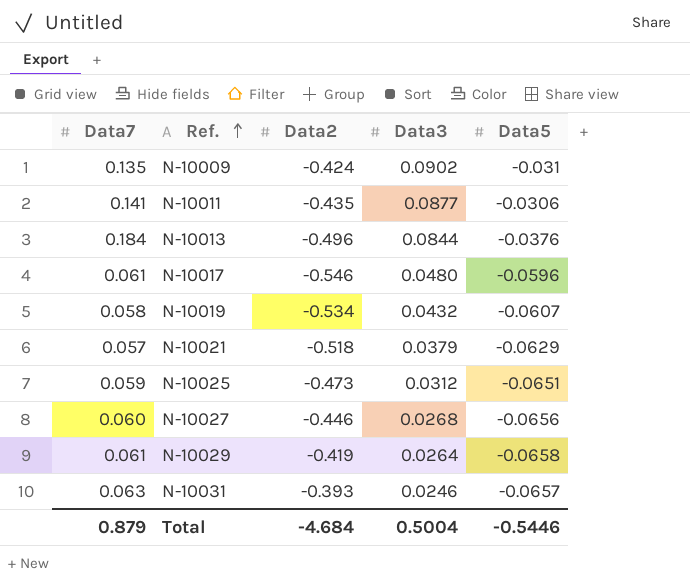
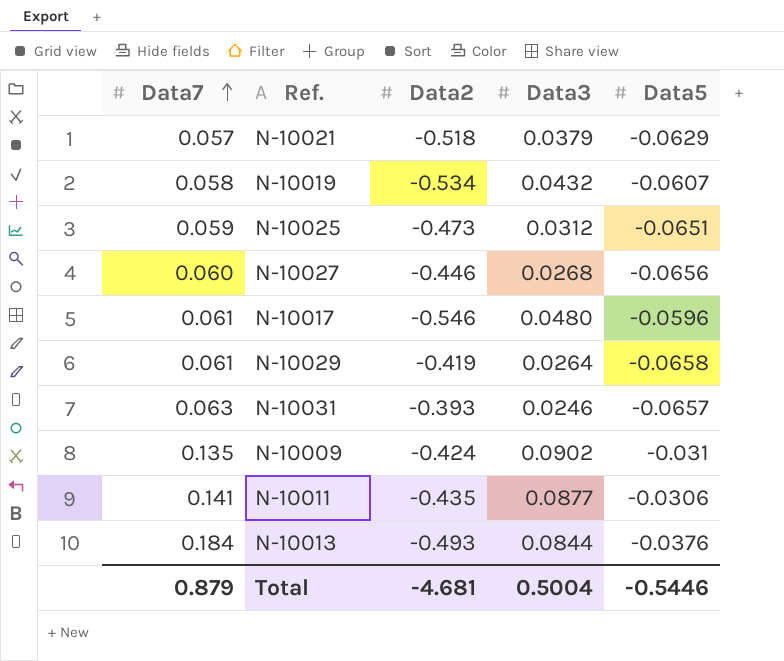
row order: Ref. ascending -> Data7 ascending
N-10013 | Data2: -0.496 -> -0.493
Total | Data2: -4.684 -> -4.681

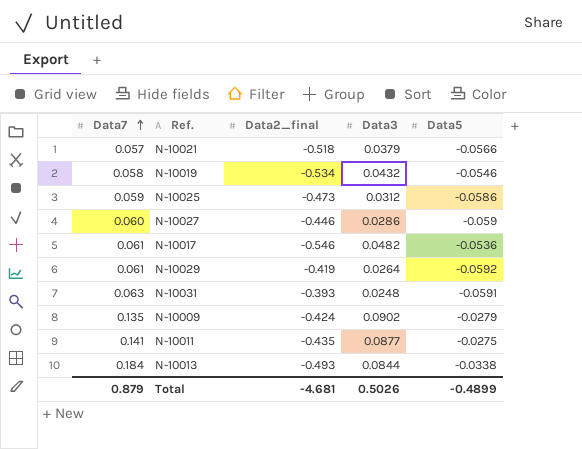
column name: Data2 -> Data2_final
N-10021 | Data5: -0.0629 -> -0.0566
N-10019 | Data5: -0.0607 -> -0.0546
N-10025 | Data5: -0.0651 -> -0.0586
N-10027 | Data3: 0.0268 -> 0.0286
N-10027 | Data5: -0.0656 -> -0.059
N-10017 | Data3: 0.0480 -> 0.0482
N-10017 | Data5: -0.0596 -> -0.0536
N-10029 | Data5: -0.0658 -> -0.0592
N-10031 | Data3: 0.0246 -> 0.0248
N-10031 | Data5: -0.0657 -> -0.0591
N-10009 | Data5: -0.031 -> -0.0279
N-10011 | Data5: -0.0306 -> -0.0275
N-10013 | Data5: -0.0376 -> -0.0338
Total | Data3: 0.5004 -> 0.5026
Total | Data5: -0.5446 -> -0.4899

